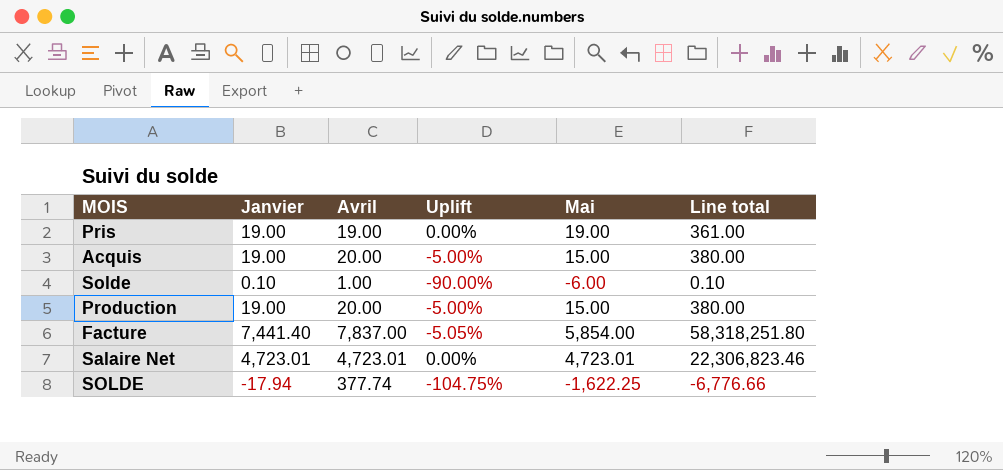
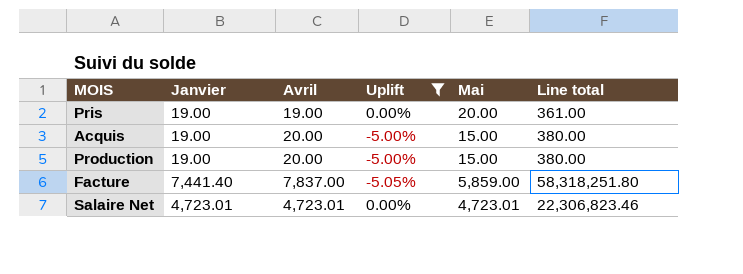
filter: none -> Uplift >= -5.05%
Pris | Mai: 19.00 -> 20.00
Facture | Mai: 5,854.00 -> 5,859.00

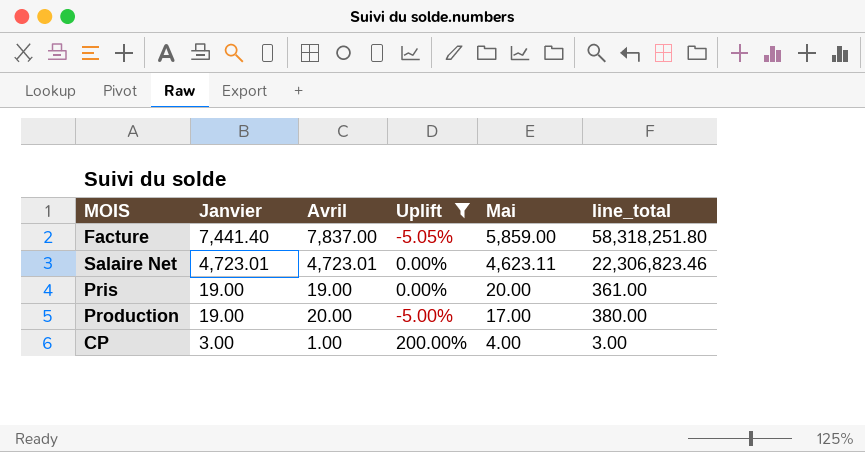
row order: none -> Janvier descending
column name: Line total -> line_total
row Acquis: 19.00 | 20.00 | -5.00% | 15.00 | 380.00 -> none
Salaire Net | Mai: 4,723.01 -> 4,623.11
Production | Mai: 15.00 -> 17.00
row CP: none -> 3.00 | 1.00 | 200.00% | 4.00 | 3.00

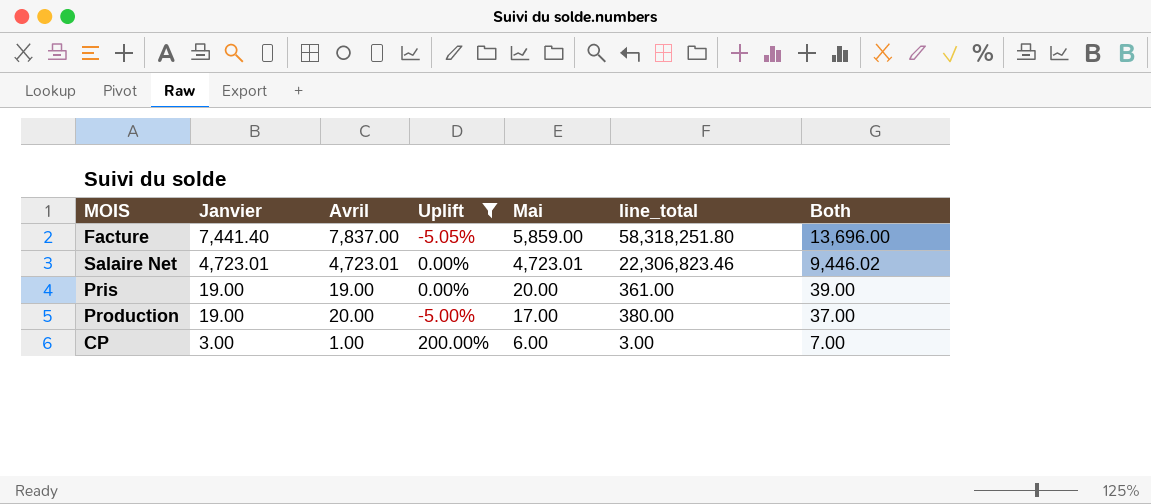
column Both | formula: none -> [Avril] + [Mai]
Salaire Net | Mai: 4,623.11 -> 4,723.01
CP | Mai: 4.00 -> 6.00

